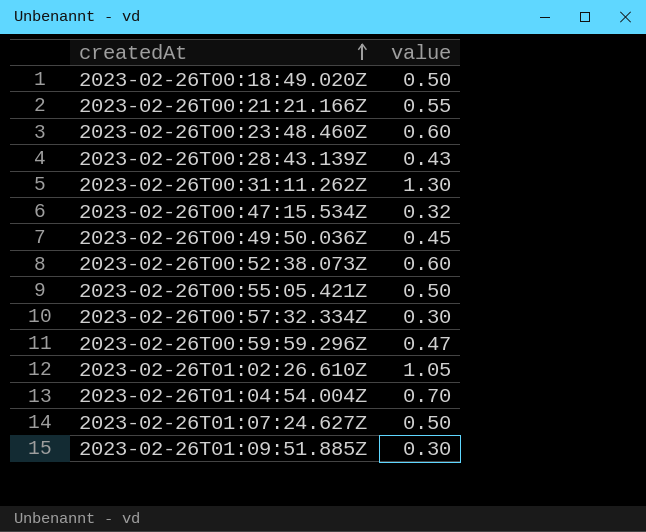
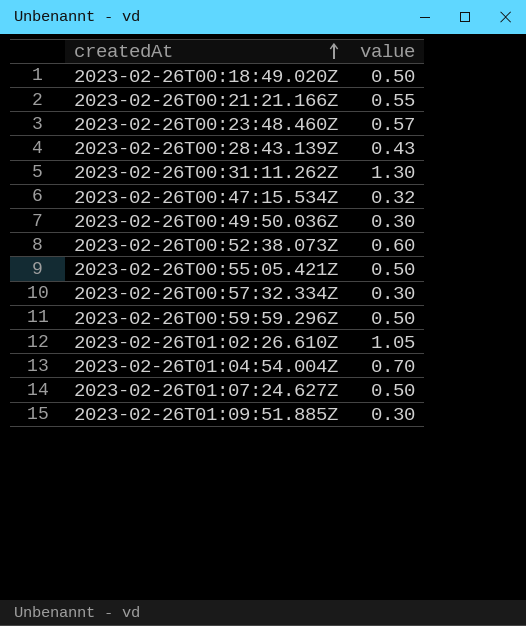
2023-02-26T00:23:48.460Z | value: 0.60 -> 0.57
2023-02-26T00:49:50.036Z | value: 0.45 -> 0.30
2023-02-26T00:59:59.296Z | value: 0.47 -> 0.50

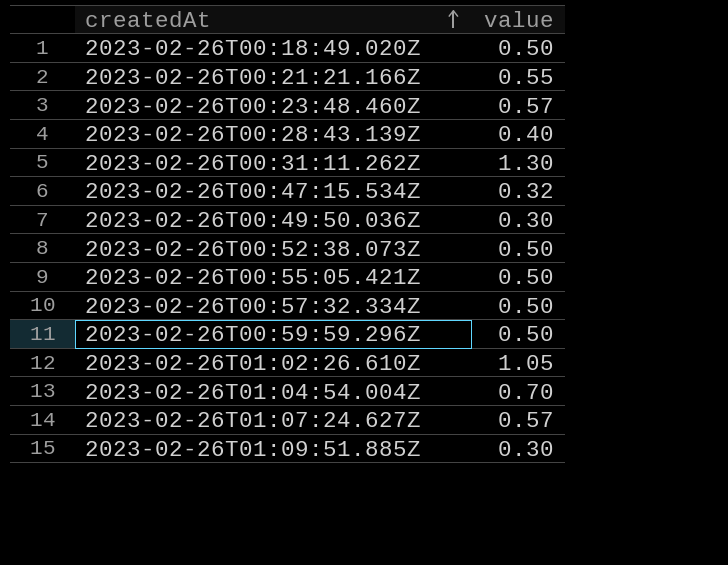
2023-02-26T00:28:43.139Z | value: 0.43 -> 0.40
2023-02-26T00:52:38.073Z | value: 0.60 -> 0.50
2023-02-26T00:57:32.334Z | value: 0.30 -> 0.50
2023-02-26T01:07:24.627Z | value: 0.50 -> 0.57

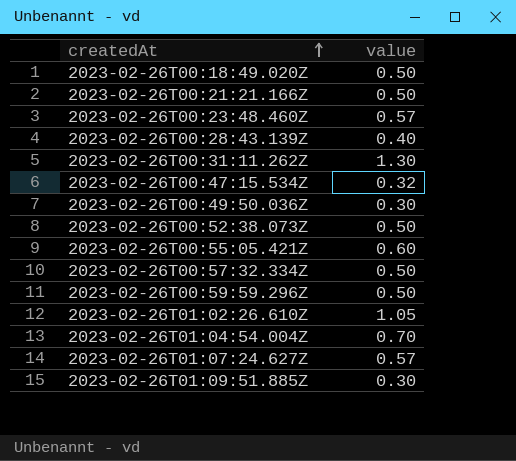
2023-02-26T00:21:21.166Z | value: 0.55 -> 0.50
2023-02-26T00:55:05.421Z | value: 0.50 -> 0.60

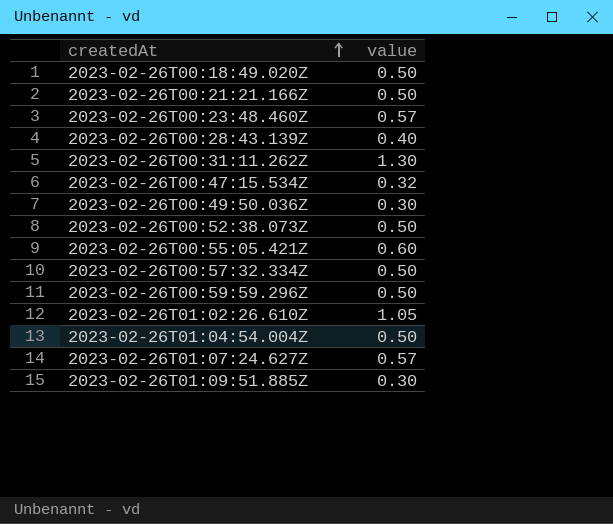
2023-02-26T01:04:54.004Z | value: 0.70 -> 0.50

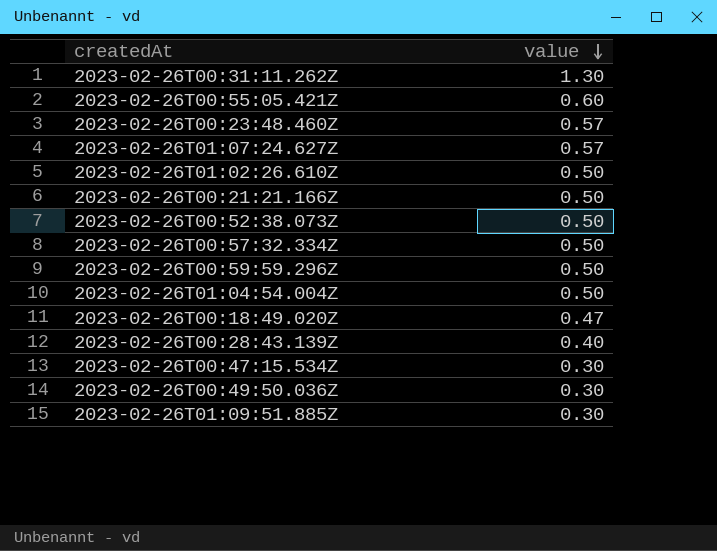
row order: createdAt ascending -> value descending
2023-02-26T01:02:26.610Z | value: 1.05 -> 0.50
2023-02-26T00:18:49.020Z | value: 0.50 -> 0.47
2023-02-26T00:47:15.534Z | value: 0.32 -> 0.30

